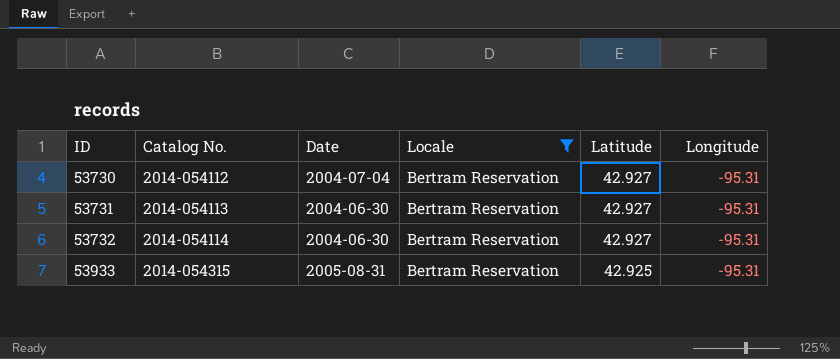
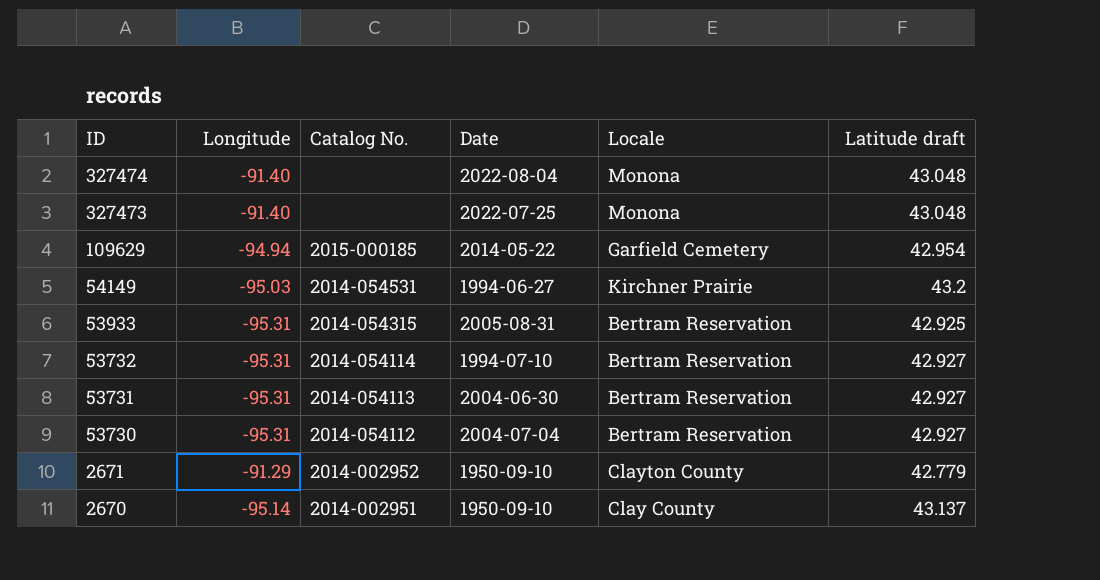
filter: Locale = Bertram Reservation -> none
row order: ID ascending -> ID descending
column Longitude | position: 6 -> 2
column name: Latitude -> Latitude draft
53732 | Date: 2004-06-30 -> 1994-07-10

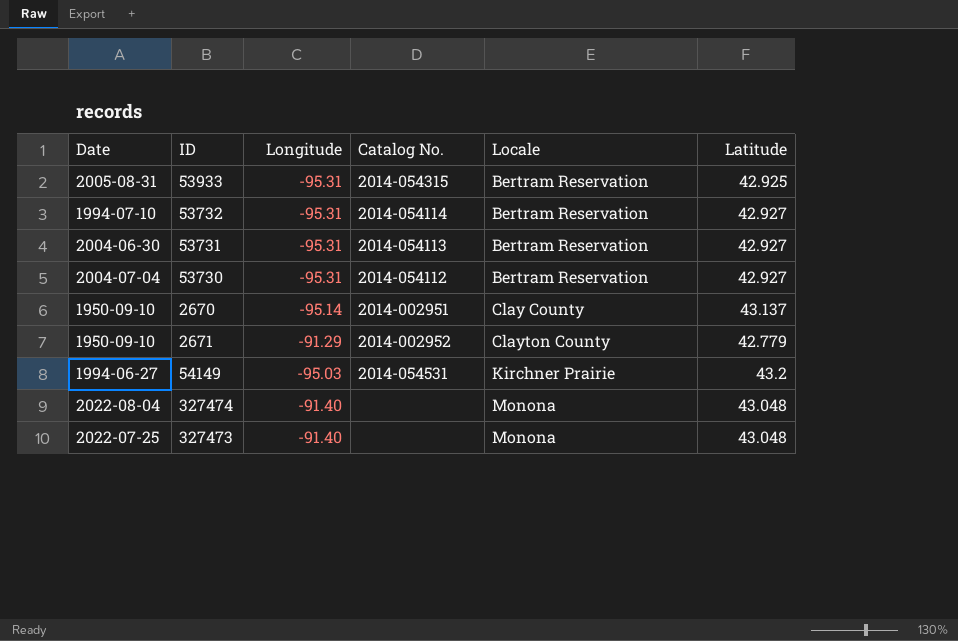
row order: ID descending -> Locale ascending
column Date | position: 4 -> 1
column name: Latitude draft -> Latitude
row 109629: -94.94 | 2015-000185 | 2014-05-22 | Garfield Cemetery | 42.954 -> none

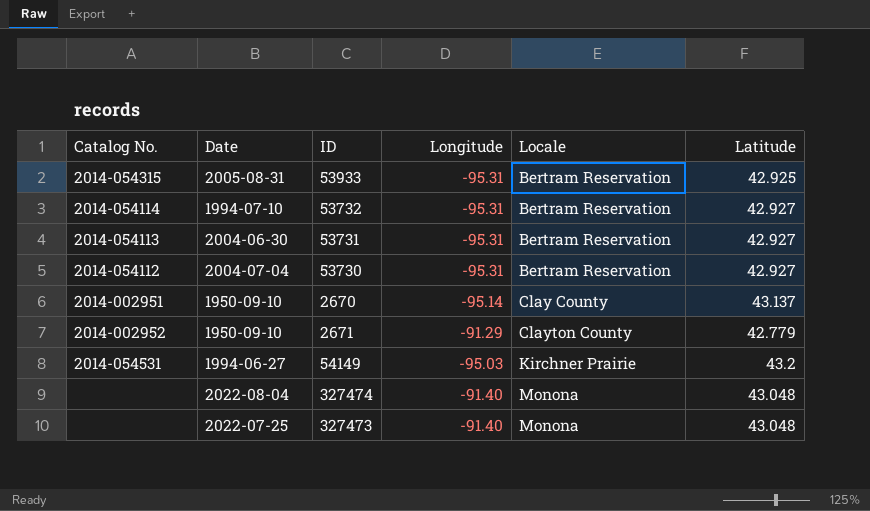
column Catalog No. | position: 4 -> 1

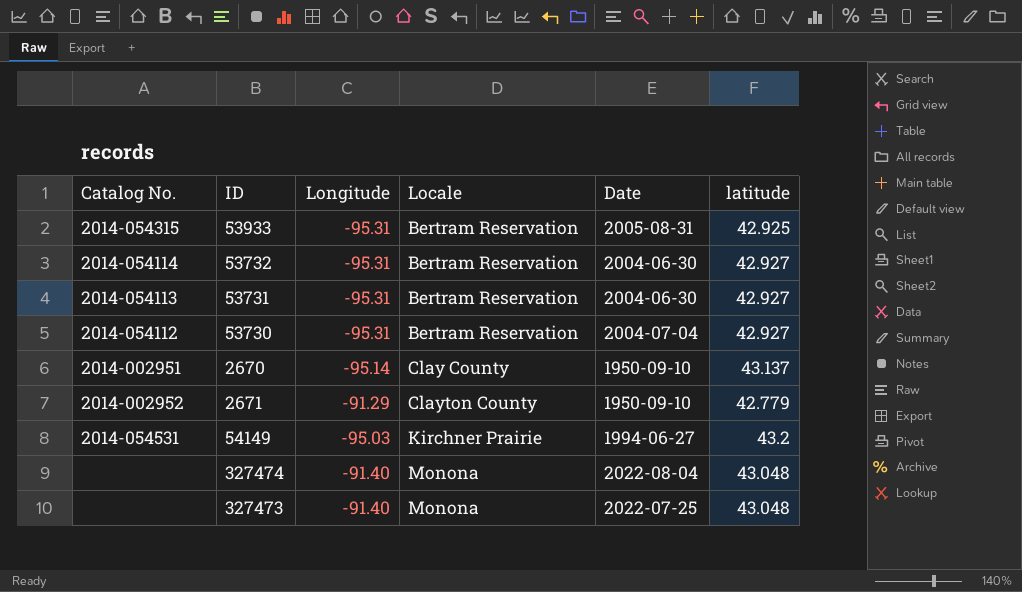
column Date | position: 2 -> 5
column name: Latitude -> latitude
53732 | Date: 1994-07-10 -> 2004-06-30

